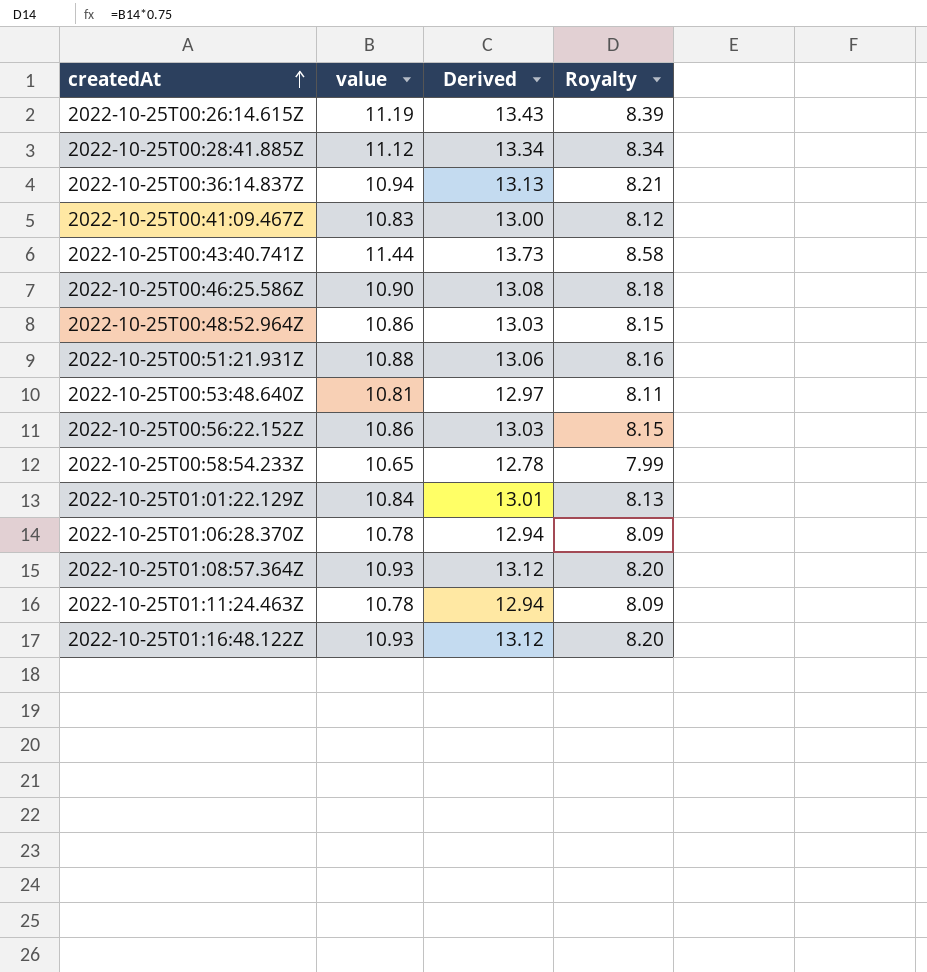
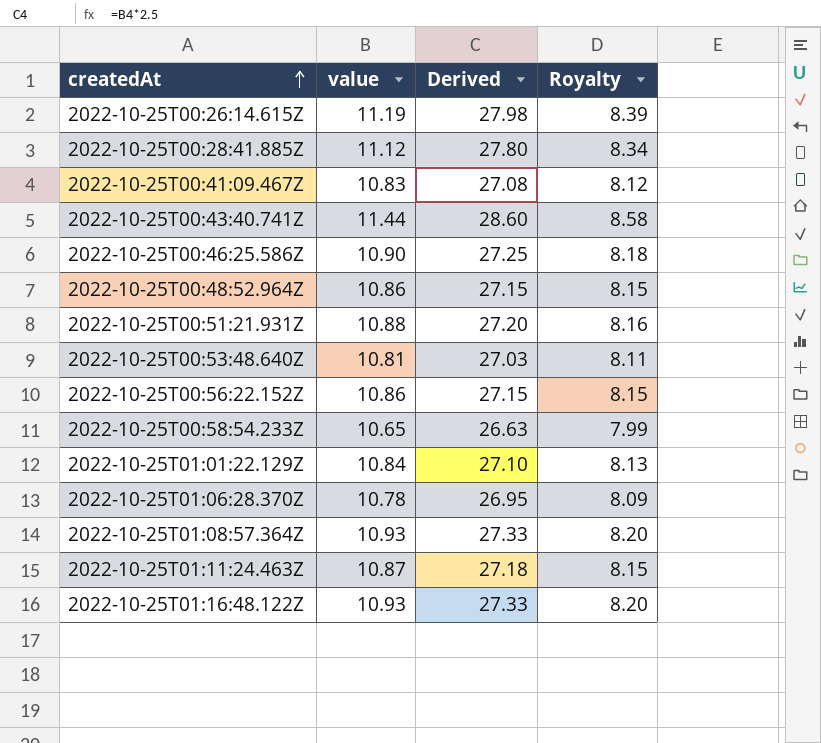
column Derived | formula: [value] * 1.2 -> [value] * 2.5
row 2022-10-25T00:36:14.837Z: 10.94 | 13.13 | 8.21 -> none
2022-10-25T01:11:24.463Z | value: 10.78 -> 10.87
2022-10-25T01:11:24.463Z | Royalty: 8.09 -> 8.15

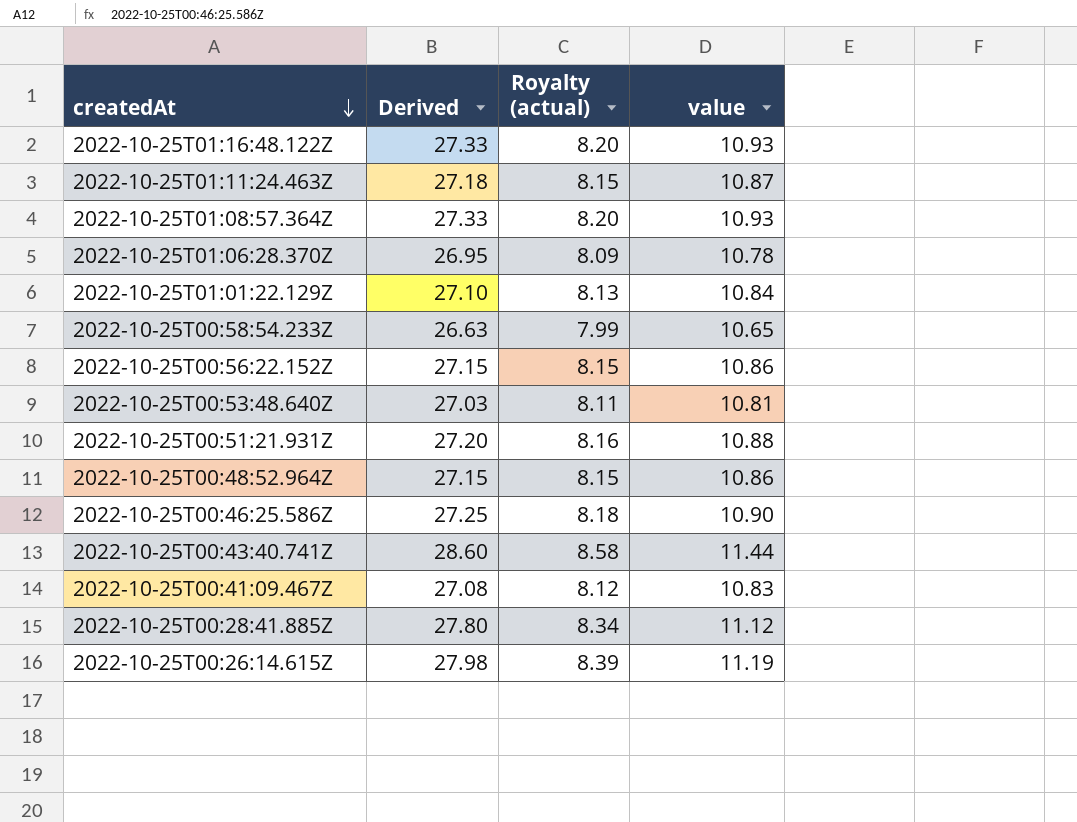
row order: createdAt ascending -> createdAt descending
column name: Royalty -> Royalty (actual)
column value | position: 2 -> 4

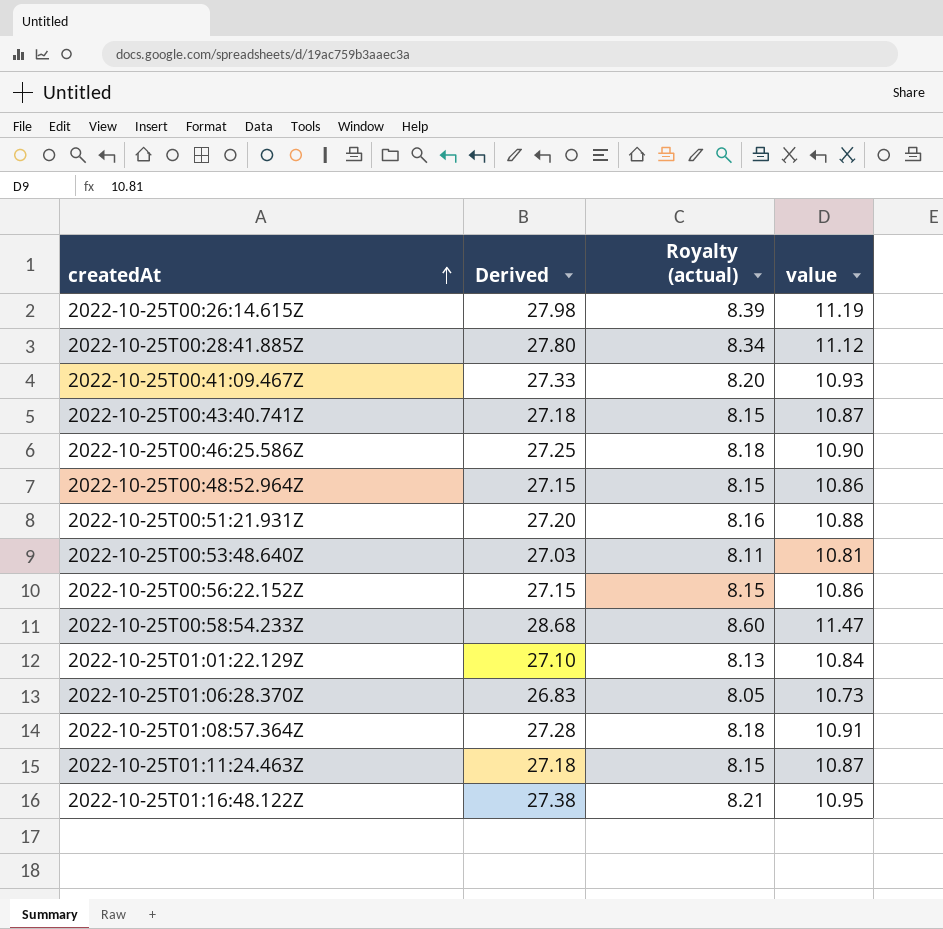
row order: createdAt descending -> createdAt ascending
2022-10-25T00:41:09.467Z | Derived: 27.08 -> 27.33
2022-10-25T00:41:09.467Z | Royalty (actual): 8.12 -> 8.20
2022-10-25T00:41:09.467Z | value: 10.83 -> 10.93
2022-10-25T00:43:40.741Z | Derived: 28.60 -> 27.18
2022-10-25T00:43:40.741Z | Royalty (actual): 8.58 -> 8.15
2022-10-25T00:43:40.741Z | value: 11.44 -> 10.87
2022-10-25T00:58:54.233Z | Derived: 26.63 -> 28.68
2022-10-25T00:58:54.233Z | Royalty (actual): 7.99 -> 8.60
2022-10-25T00:58:54.233Z | value: 10.65 -> 11.47
2022-10-25T01:06:28.370Z | Derived: 26.95 -> 26.83
2022-10-25T01:06:28.370Z | Royalty (actual): 8.09 -> 8.05
2022-10-25T01:06:28.370Z | value: 10.78 -> 10.73
2022-10-25T01:08:57.364Z | Derived: 27.33 -> 27.28
2022-10-25T01:08:57.364Z | Royalty (actual): 8.20 -> 8.18
2022-10-25T01:08:57.364Z | value: 10.93 -> 10.91
2022-10-25T01:16:48.122Z | Derived: 27.33 -> 27.38
2022-10-25T01:16:48.122Z | Royalty (actual): 8.20 -> 8.21
2022-10-25T01:16:48.122Z | value: 10.93 -> 10.95

